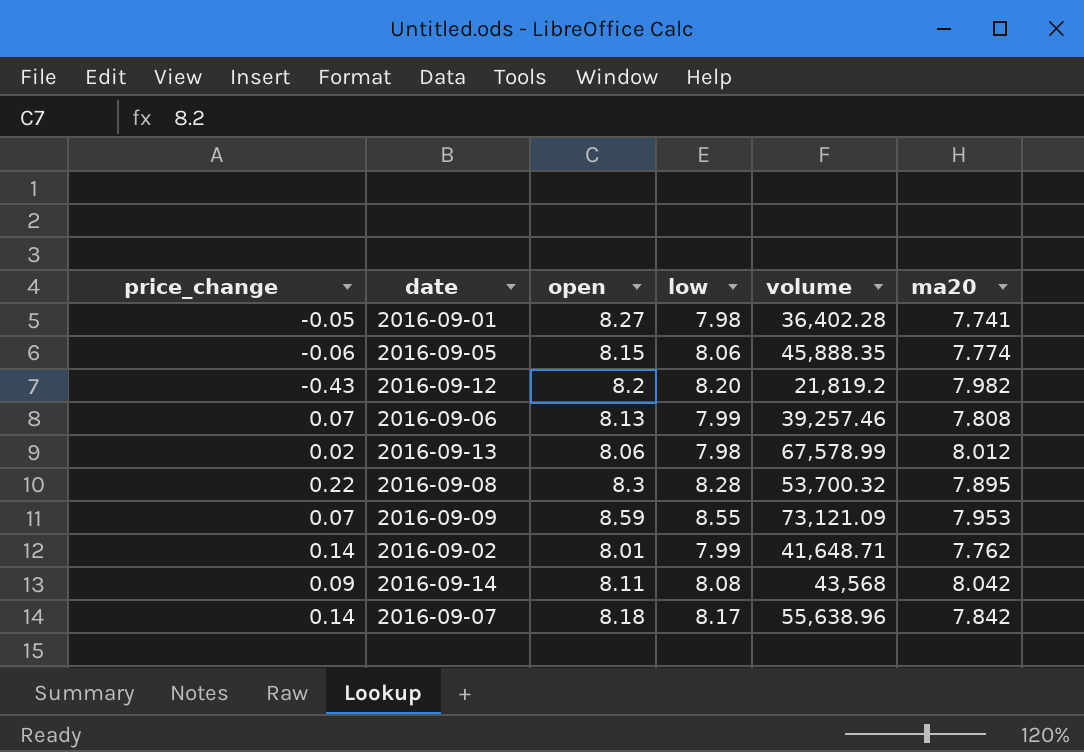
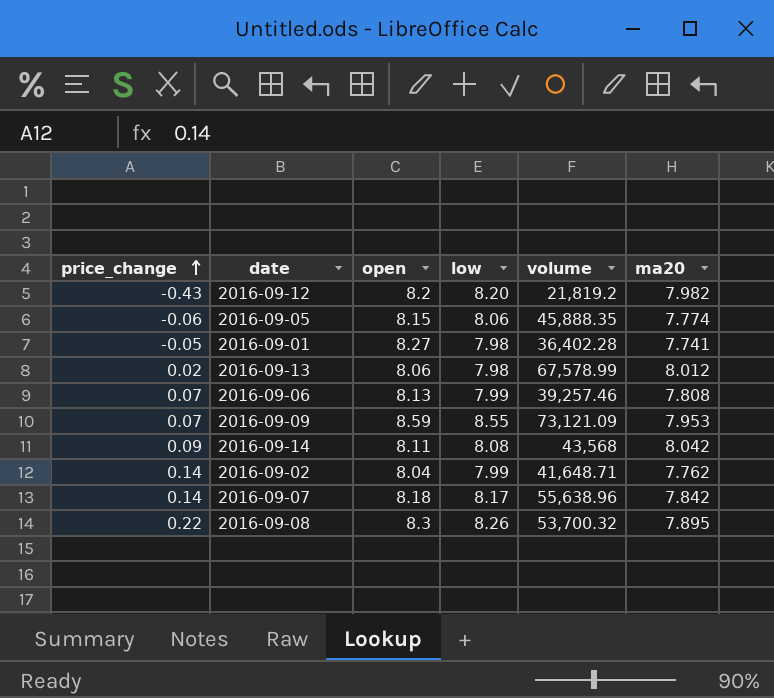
row order: none -> price_change ascending
2016-09-02 | open: 8.01 -> 8.04
2016-09-08 | low: 8.28 -> 8.26

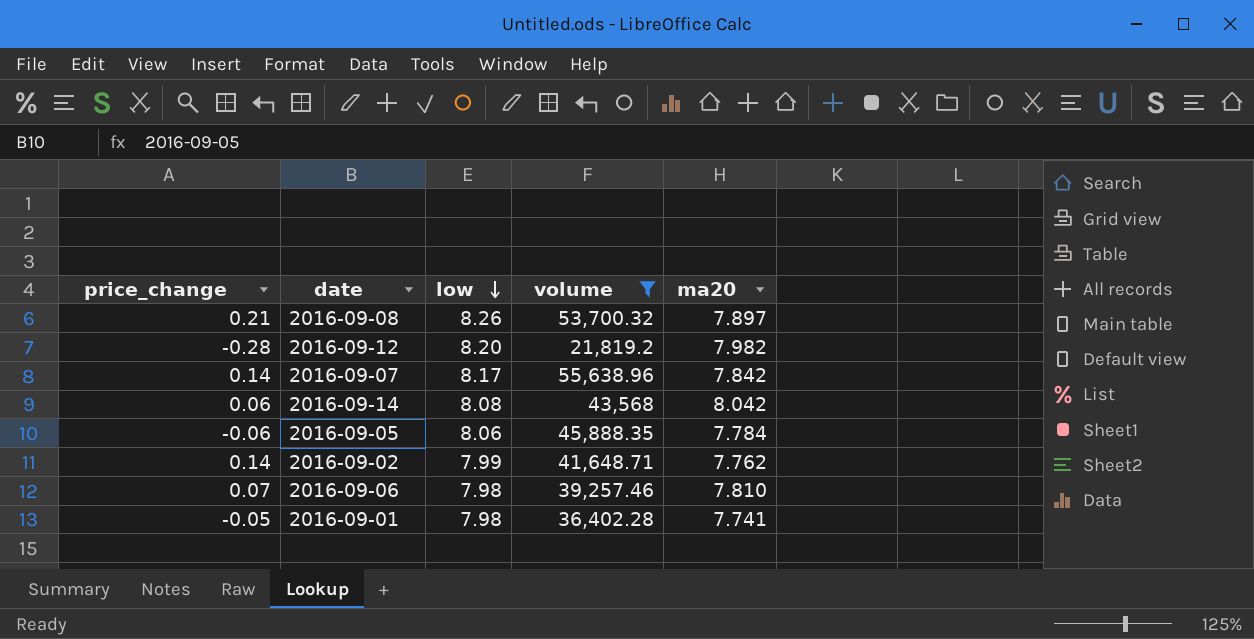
filter: none -> volume <= 55,638.96
row order: price_change ascending -> low descending
column open | position: 3 -> none
2016-09-08 | price_change: 0.22 -> 0.21
2016-09-08 | ma20: 7.895 -> 7.897
2016-09-12 | price_change: -0.43 -> -0.28
2016-09-14 | price_change: 0.09 -> 0.06
2016-09-05 | ma20: 7.774 -> 7.784
2016-09-06 | low: 7.99 -> 7.98
2016-09-06 | ma20: 7.808 -> 7.810

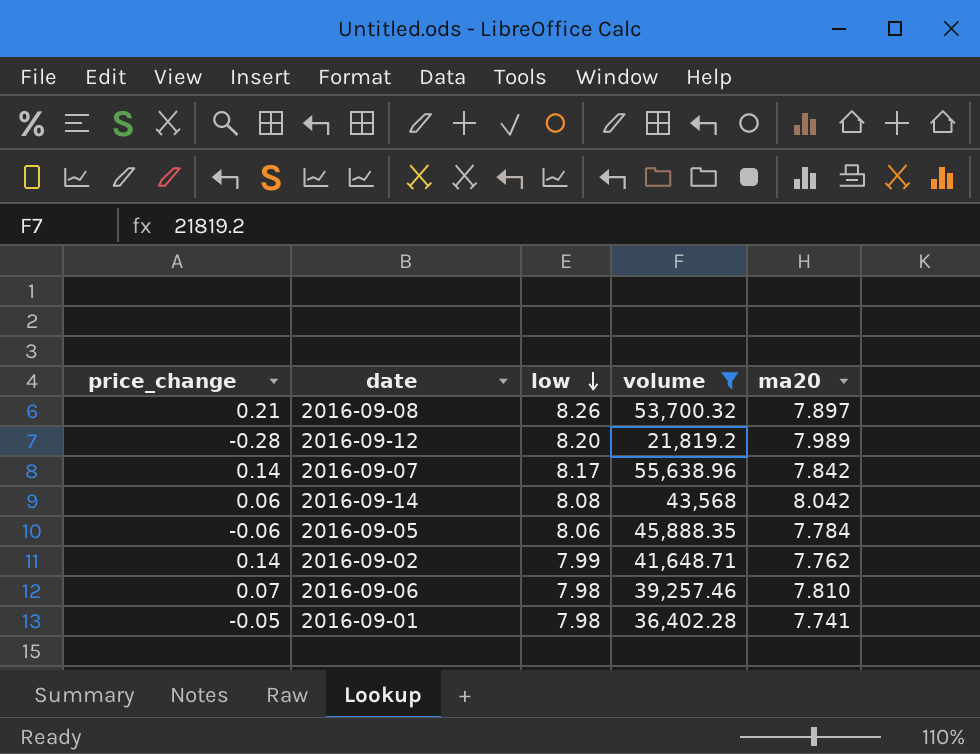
2016-09-12 | ma20: 7.982 -> 7.989

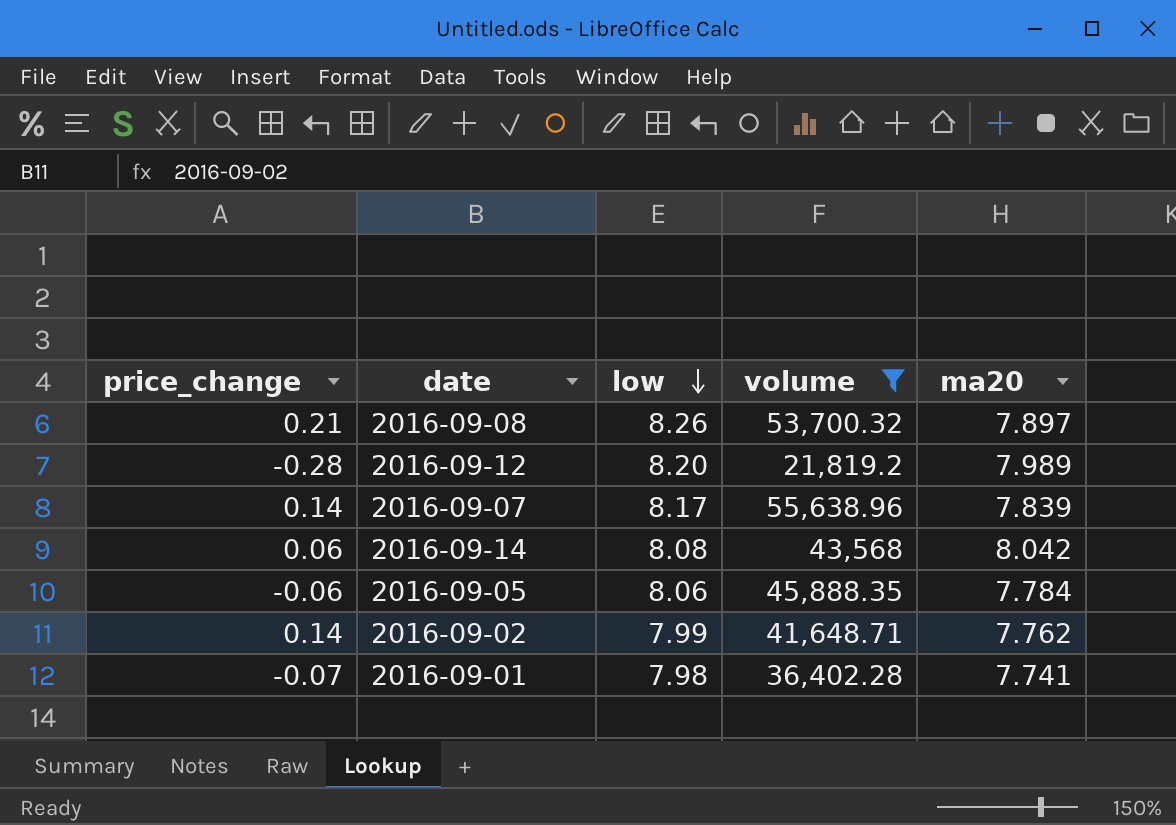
row 2016-09-06: 0.07 | 7.98 | 39,257.46 | 7.810 -> none
2016-09-07 | ma20: 7.842 -> 7.839
2016-09-01 | price_change: -0.05 -> -0.07

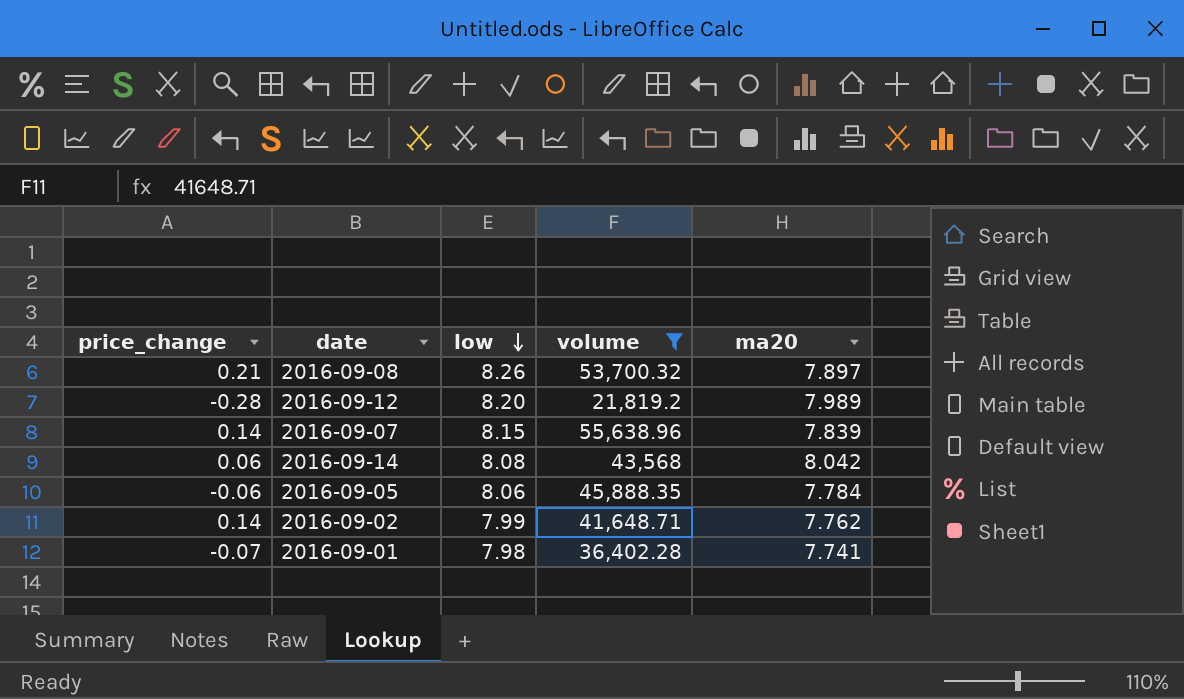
2016-09-07 | low: 8.17 -> 8.15

